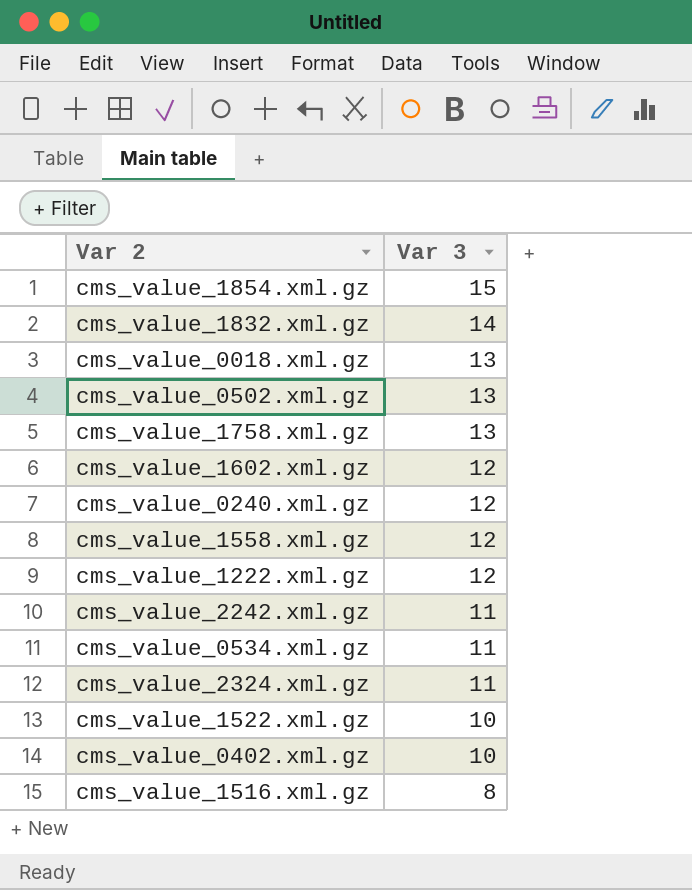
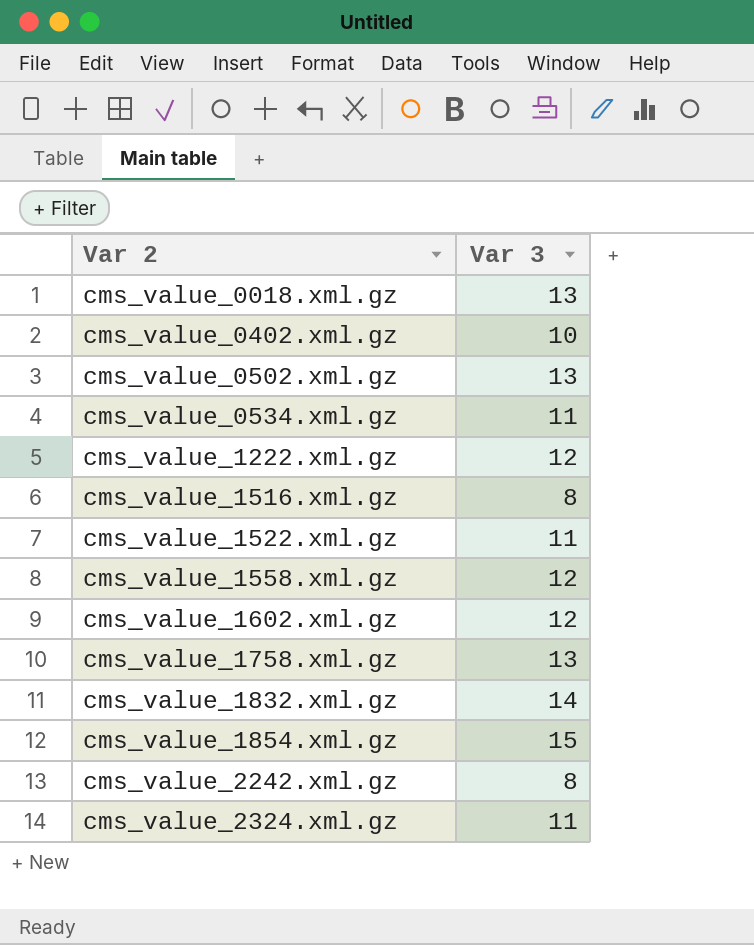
row order: Var 3 descending -> Var 2 ascending
row cms_value_0240.xml.gz: 12 -> none
cms_value_1522.xml.gz | Var 3: 10 -> 11
cms_value_2242.xml.gz | Var 3: 11 -> 8

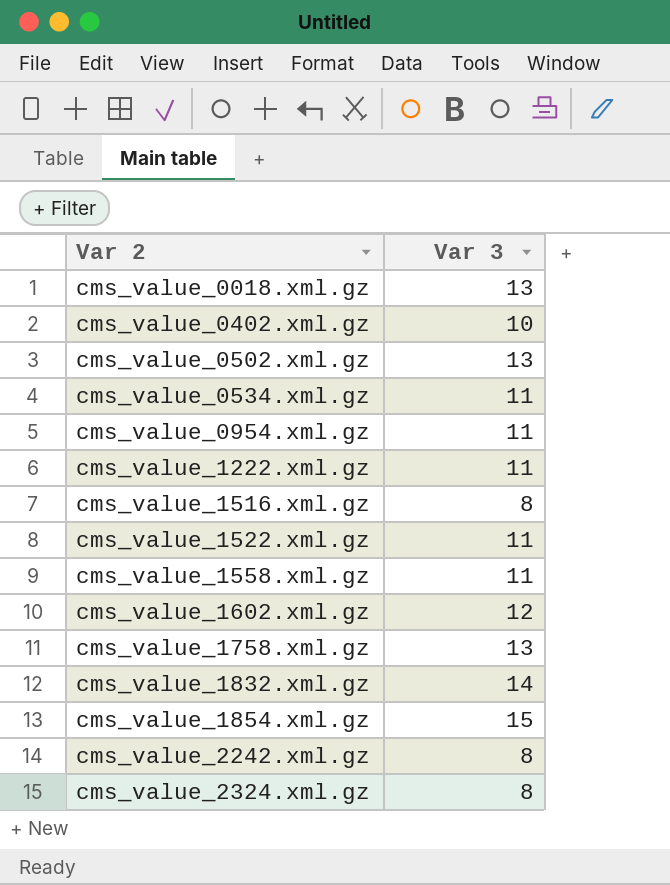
row cms_value_0954.xml.gz: none -> 11
cms_value_1222.xml.gz | Var 3: 12 -> 11
cms_value_1558.xml.gz | Var 3: 12 -> 11
cms_value_2324.xml.gz | Var 3: 11 -> 8

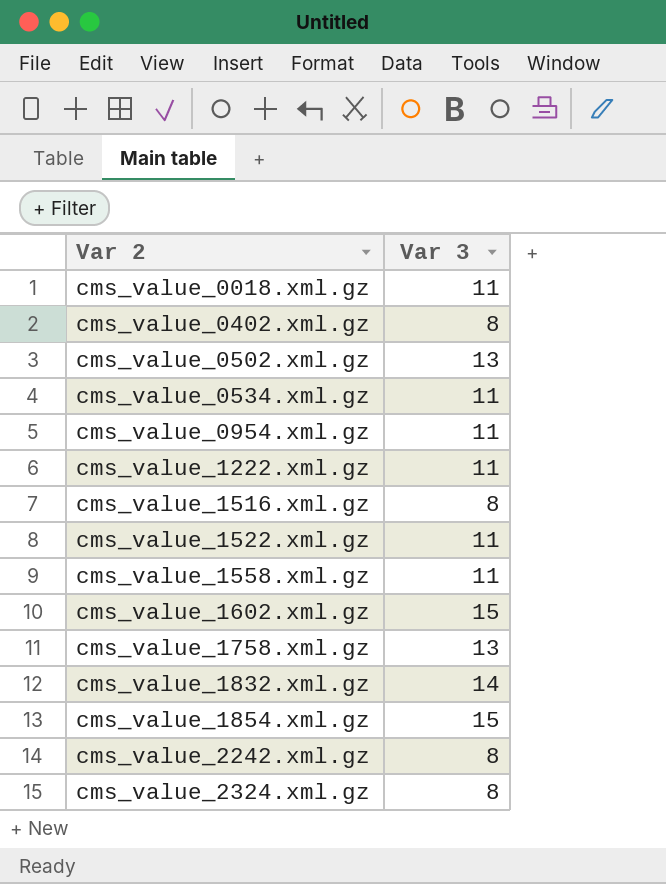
cms_value_0018.xml.gz | Var 3: 13 -> 11
cms_value_0402.xml.gz | Var 3: 10 -> 8
cms_value_1602.xml.gz | Var 3: 12 -> 15

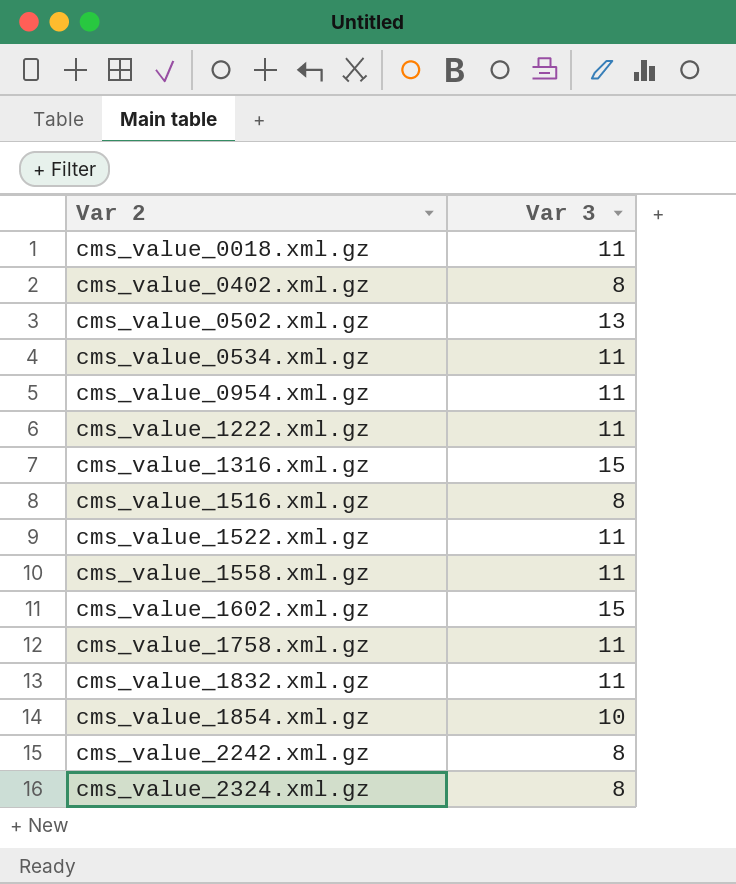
row cms_value_1316.xml.gz: none -> 15
cms_value_1758.xml.gz | Var 3: 13 -> 11
cms_value_1832.xml.gz | Var 3: 14 -> 11
cms_value_1854.xml.gz | Var 3: 15 -> 10

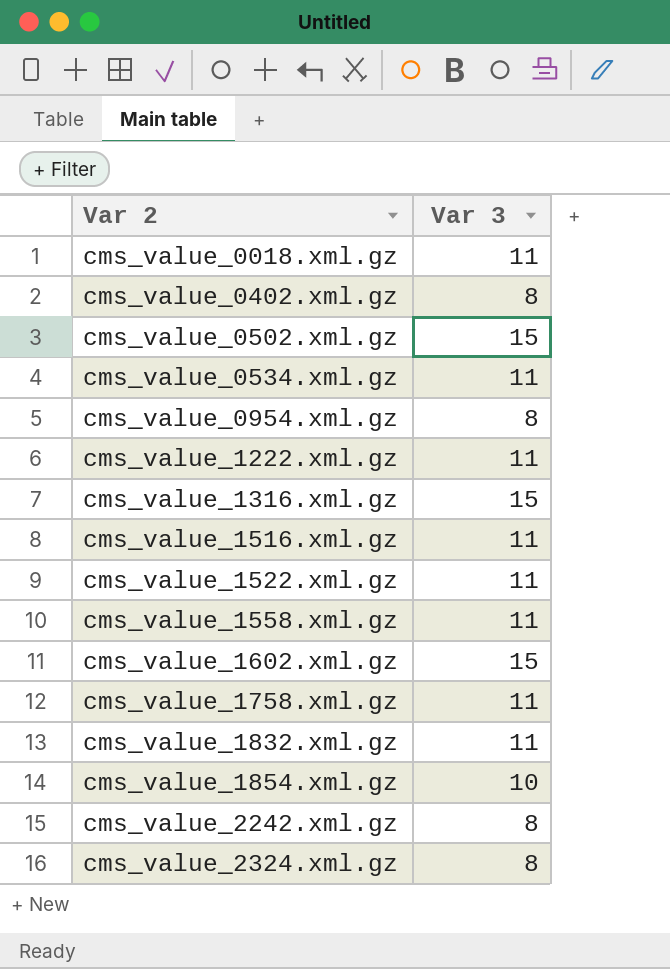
cms_value_0502.xml.gz | Var 3: 13 -> 15
cms_value_0954.xml.gz | Var 3: 11 -> 8
cms_value_1516.xml.gz | Var 3: 8 -> 11

